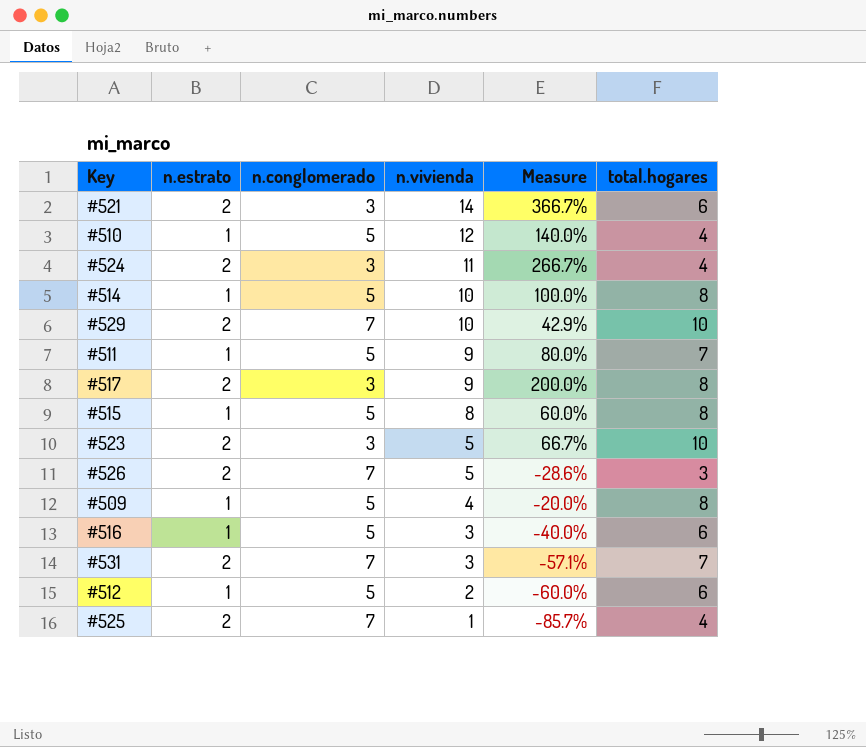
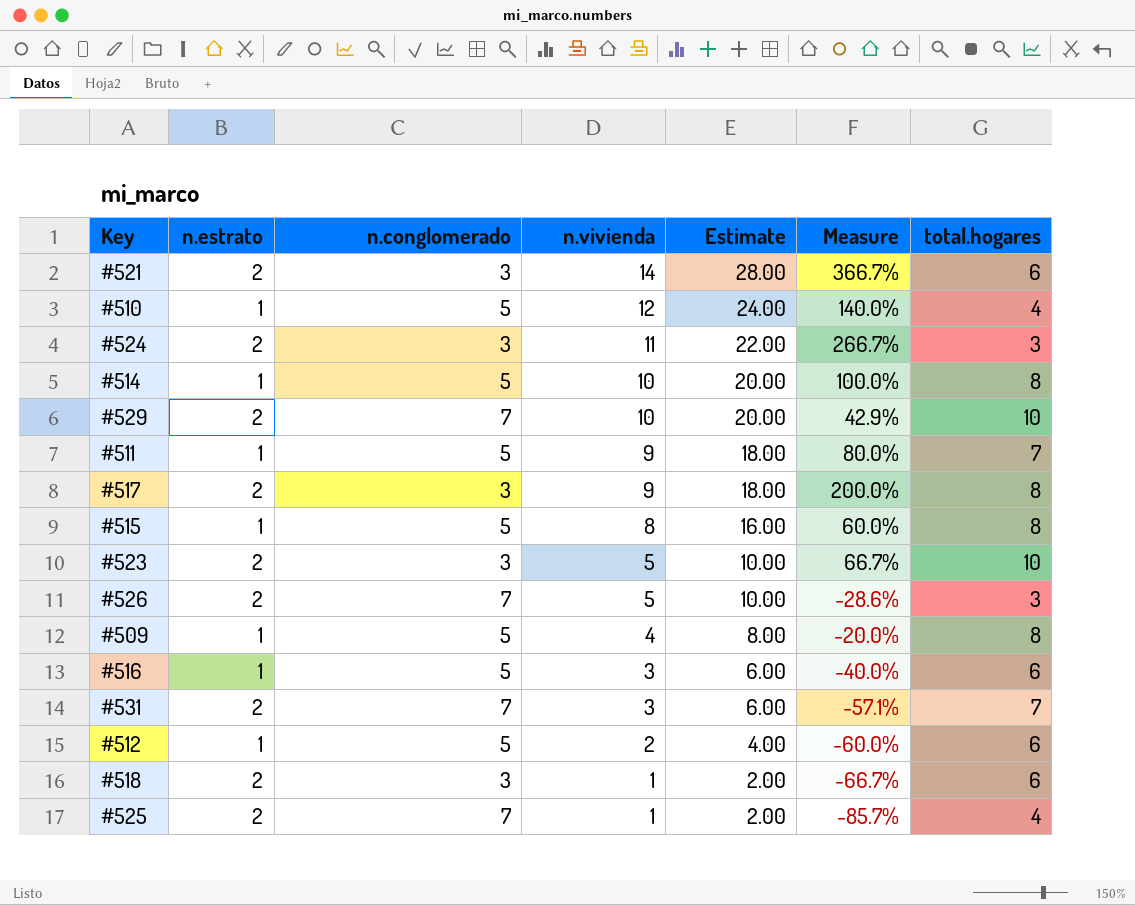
column Estimate | formula: none -> [n.vivienda] * 2
#524 | total.hogares: 4 -> 3
row #518: none -> 2 | 3 | 1 | 2.00 | -66.7% | 6

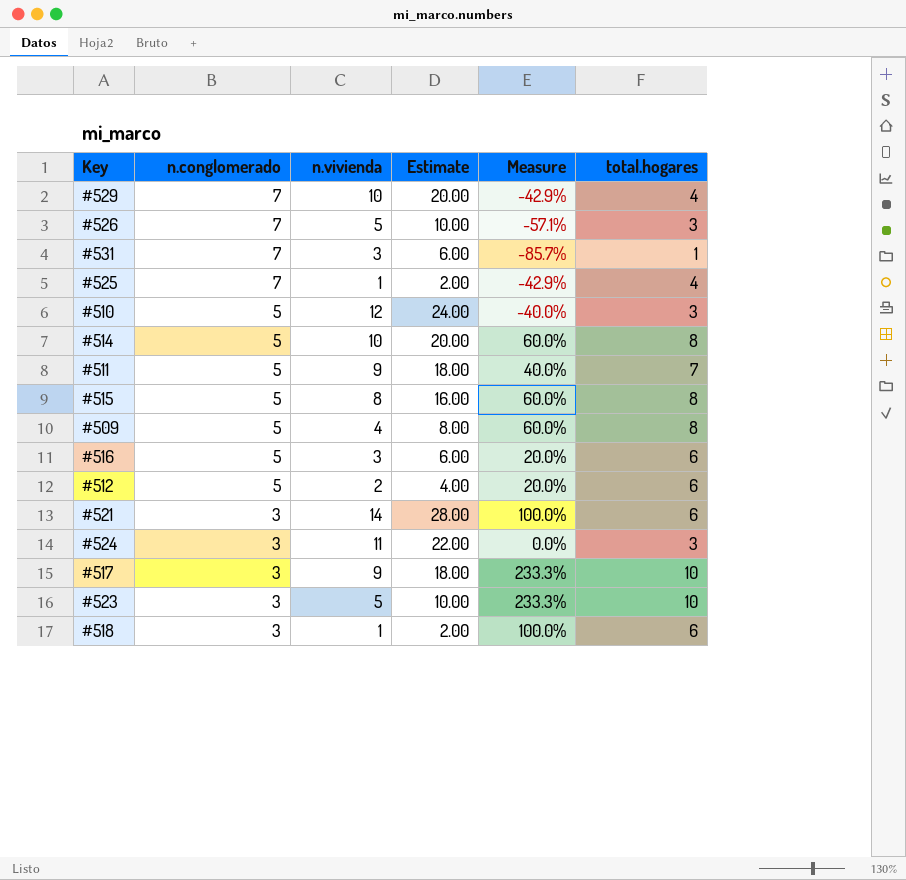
row order: n.vivienda descending -> n.conglomerado descending
column n.estrato | position: 2 -> none
column Measure | formula: ([n.vivienda] - [n.conglomerado]) / [n.conglomerado] -> ([total.hogares] - [n.conglomerado]) / [n.conglomerado]
#529 | total.hogares: 10 -> 4
#531 | total.hogares: 7 -> 1
#510 | total.hogares: 4 -> 3
#517 | total.hogares: 8 -> 10

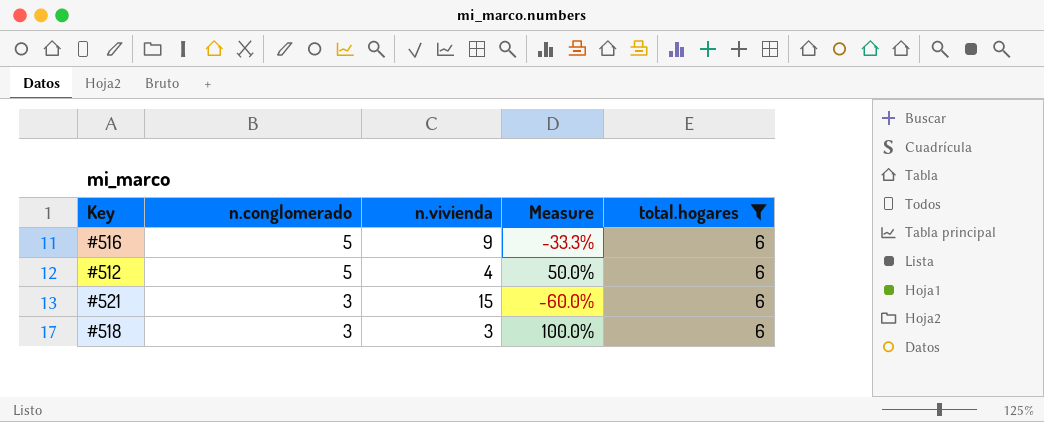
filter: none -> total.hogares = 6
column Estimate | formula: [n.vivienda] * 2 -> none
column Measure | formula: ([total.hogares] - [n.conglomerado]) / [n.conglomerado] -> ([total.hogares] - [n.vivienda]) / [n.vivienda]
#516 | n.vivienda: 3 -> 9
#512 | n.vivienda: 2 -> 4
#521 | n.vivienda: 14 -> 15
#518 | n.vivienda: 1 -> 3

